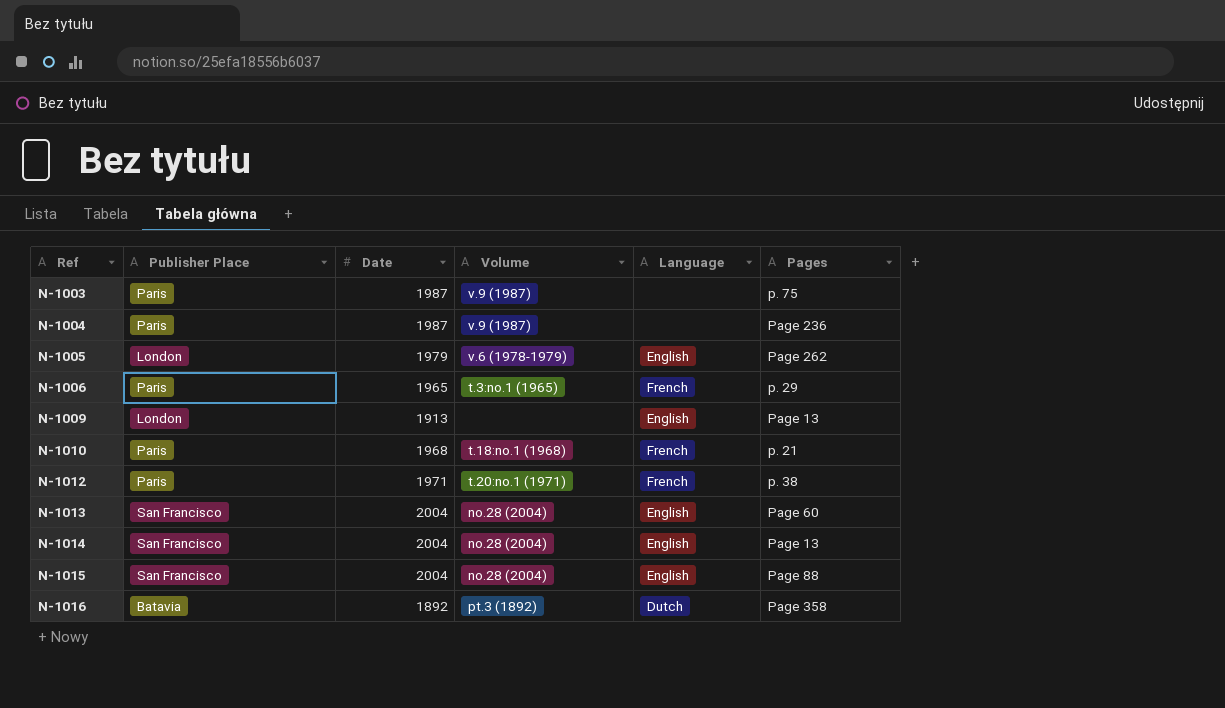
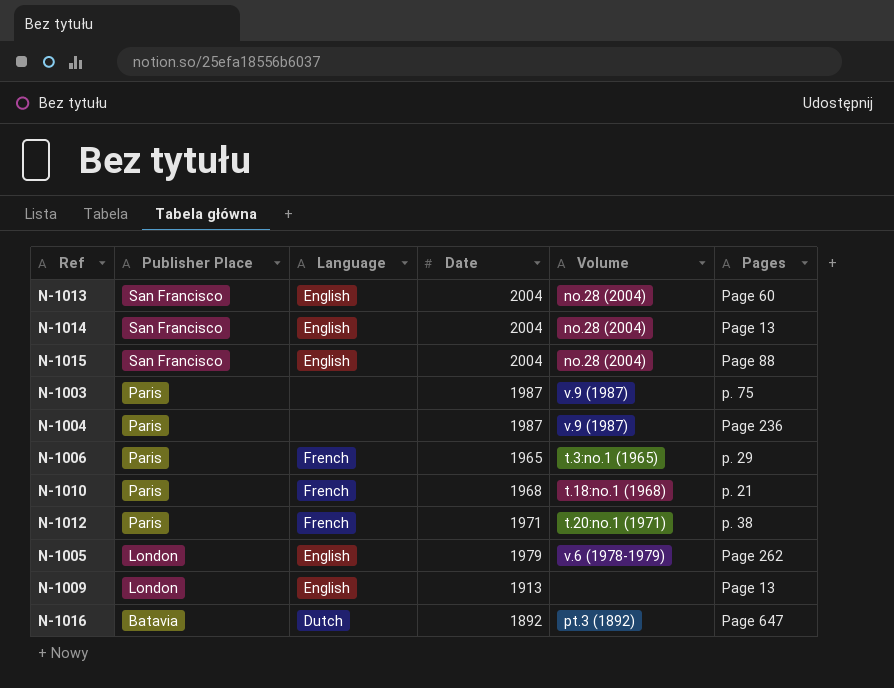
row order: Ref ascending -> Publisher Place descending
column Language | position: 5 -> 3
N-1016 | Pages: Page 358 -> Page 647

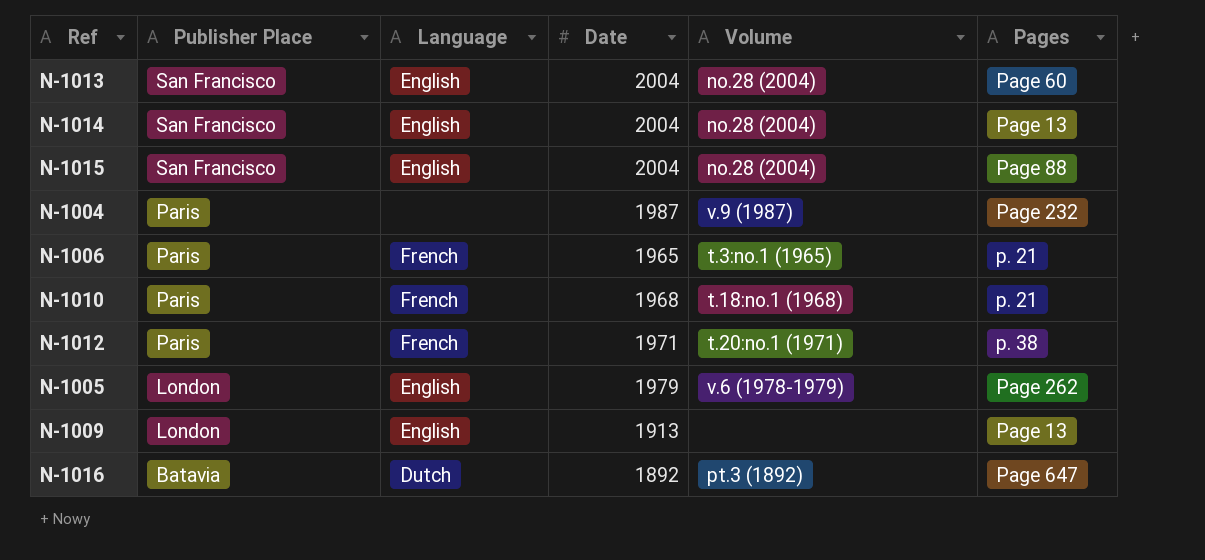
row N-1003: Paris | none | 1987 | v.9 (1987) | p. 75 -> none
N-1004 | Pages: Page 236 -> Page 232
N-1006 | Pages: p. 29 -> p. 21

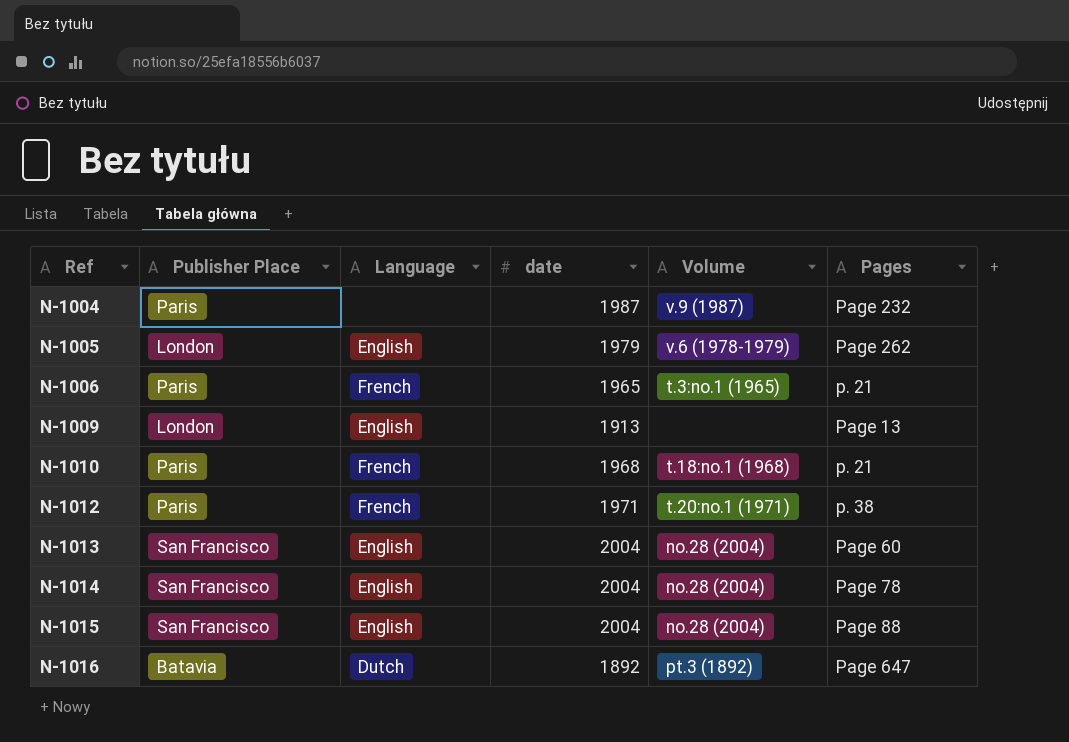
row order: Publisher Place descending -> Ref ascending
column name: Date -> date
N-1014 | Pages: Page 13 -> Page 78

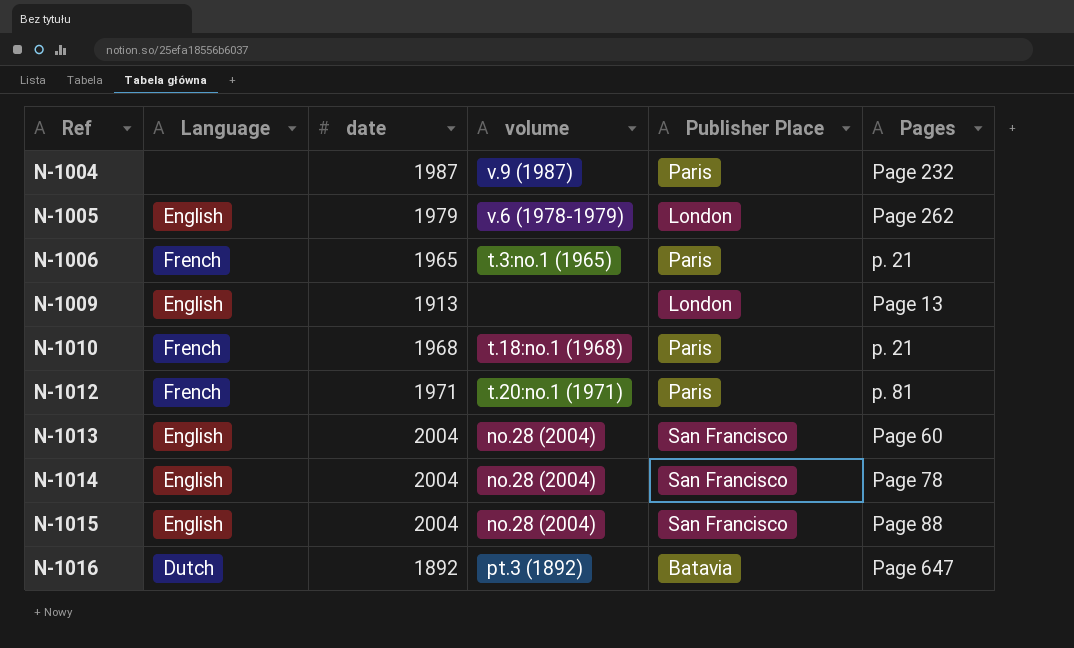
column name: Volume -> volume
column Publisher Place | position: 2 -> 5
N-1012 | Pages: p. 38 -> p. 81

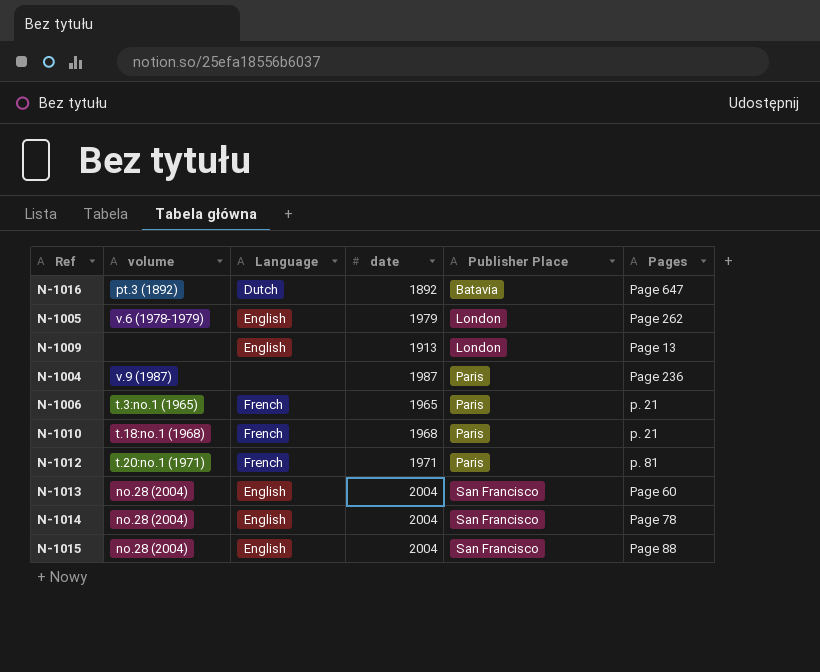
row order: Ref ascending -> Publisher Place ascending
column volume | position: 4 -> 2
N-1004 | Pages: Page 232 -> Page 236

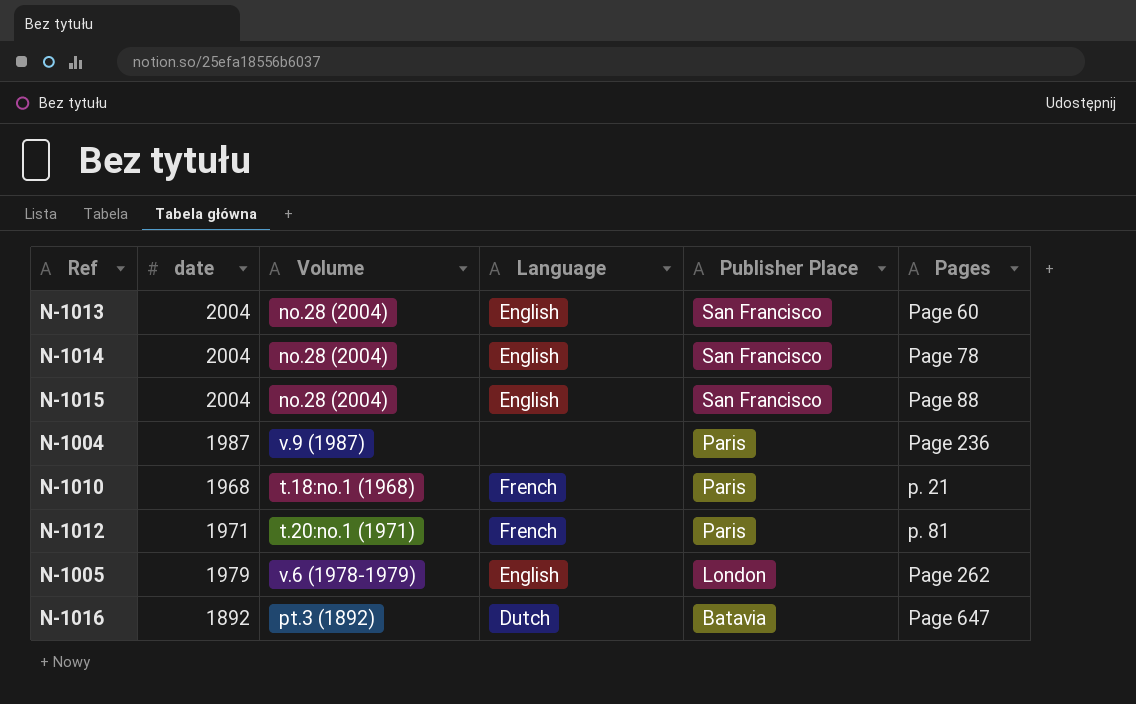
row order: Publisher Place ascending -> Publisher Place descending
column date | position: 4 -> 2
column name: volume -> Volume
row N-1009: none | English | 1913 | London | Page 13 -> none
row N-1006: t.3:no.1 (1965) | French | 1965 | Paris | p. 21 -> none

